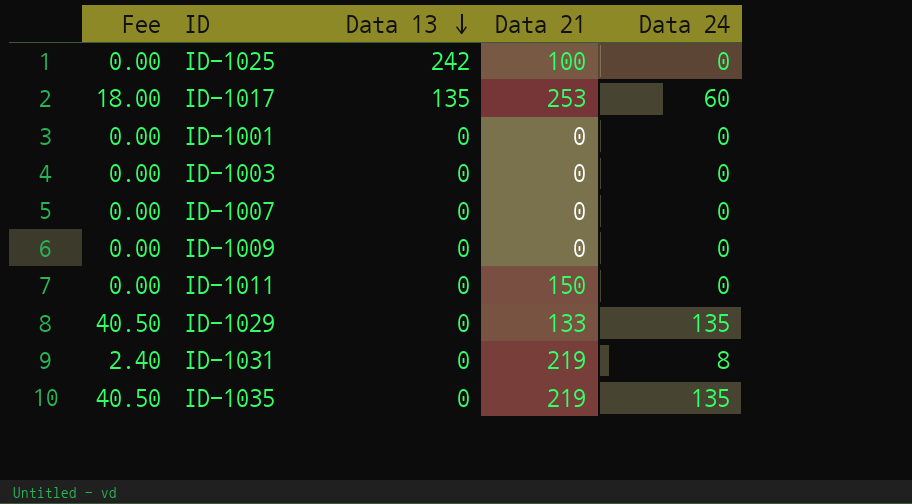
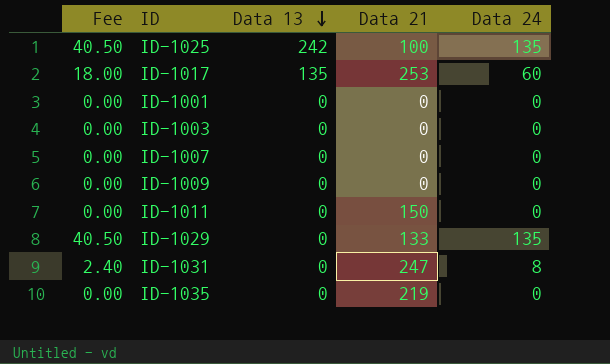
ID-1025 | Fee: 0.00 -> 40.50
ID-1025 | Data 24: 0 -> 135
ID-1031 | Data 21: 219 -> 247
ID-1035 | Fee: 40.50 -> 0.00
ID-1035 | Data 24: 135 -> 0

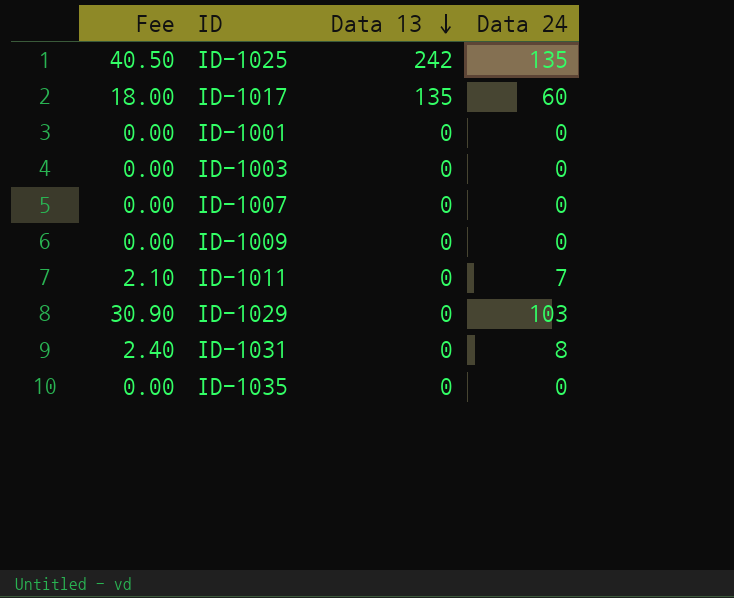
column Data 21 | position: 4 -> none
ID-1011 | Fee: 0.00 -> 2.10
ID-1011 | Data 24: 0 -> 7
ID-1029 | Fee: 40.50 -> 30.90
ID-1029 | Data 24: 135 -> 103

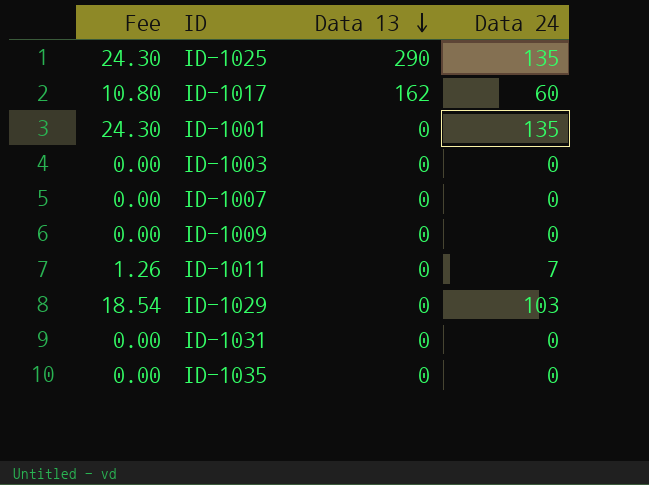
column Fee | formula: [Data 24] * 0.3 -> [Data 24] * 0.18
ID-1025 | Data 13: 242 -> 290
ID-1017 | Data 13: 135 -> 162
ID-1001 | Data 24: 0 -> 135
ID-1031 | Data 24: 8 -> 0

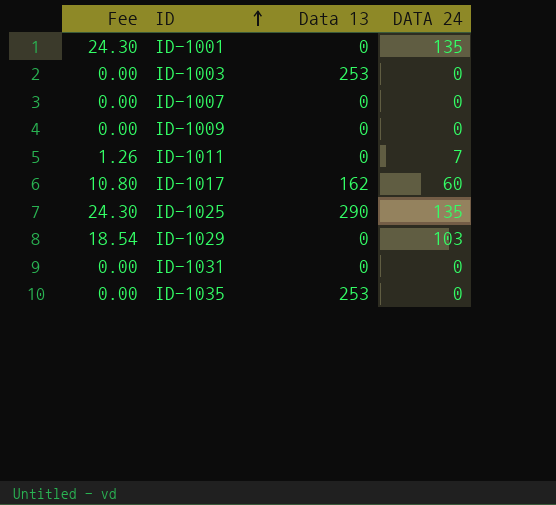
row order: Data 13 descending -> ID ascending
column name: Data 24 -> DATA 24
ID-1003 | Data 13: 0 -> 253
ID-1035 | Data 13: 0 -> 253

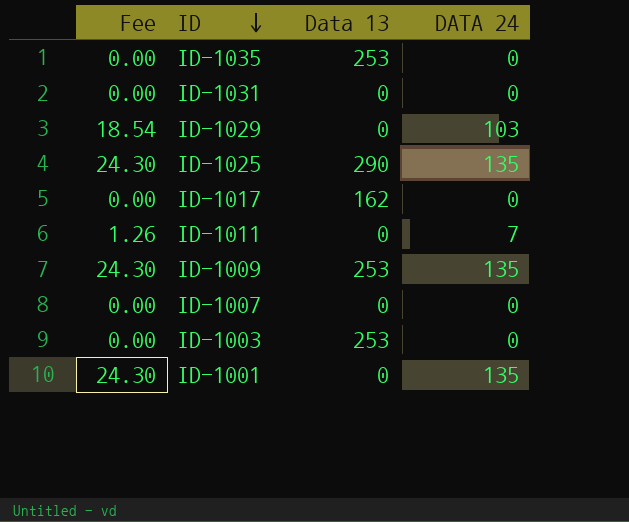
row order: ID ascending -> ID descending
ID-1017 | Fee: 10.80 -> 0.00
ID-1017 | DATA 24: 60 -> 0
ID-1009 | Fee: 0.00 -> 24.30
ID-1009 | Data 13: 0 -> 253
ID-1009 | DATA 24: 0 -> 135

